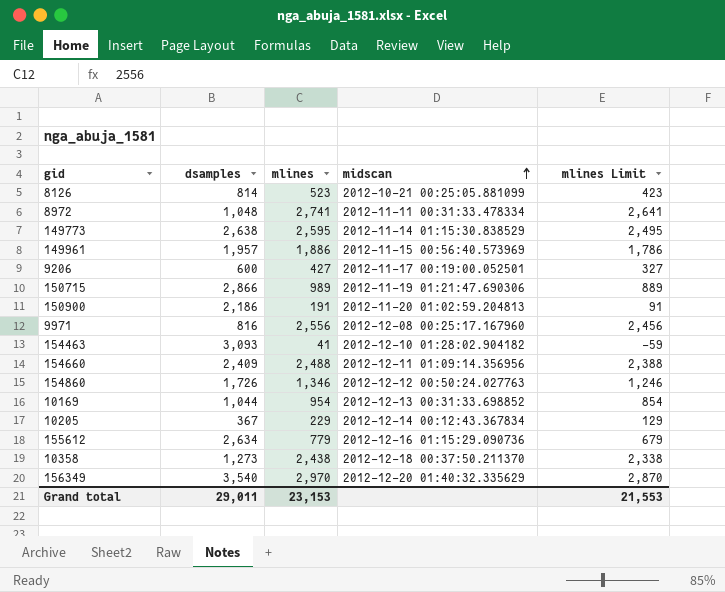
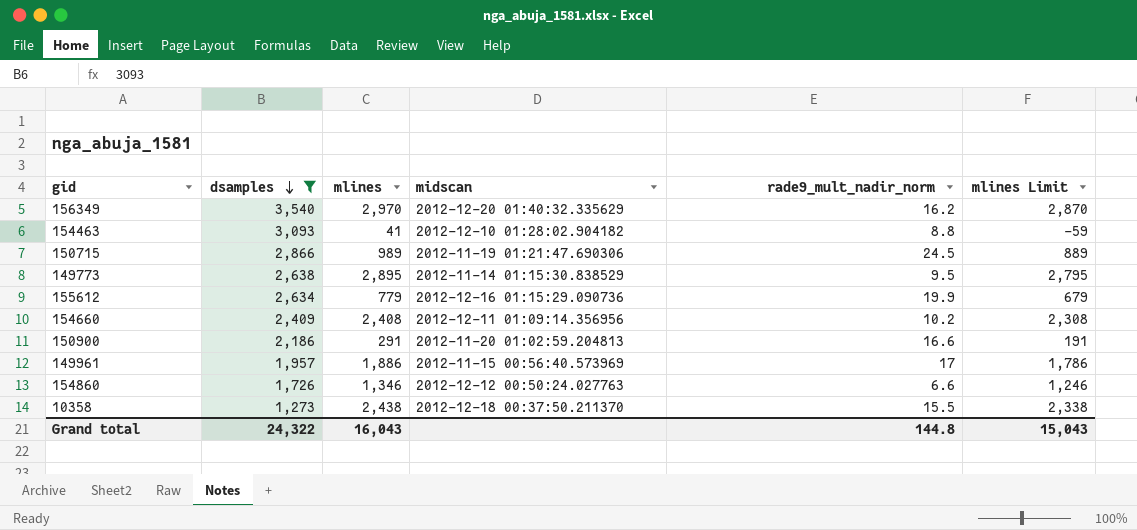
filter: none -> dsamples >= 1,273
row order: midscan ascending -> dsamples descending
column rade9_mult_nadir_norm | position: none -> 5
149773 | mlines: 2,595 -> 2,895
149773 | mlines Limit: 2,495 -> 2,795
154660 | mlines: 2,488 -> 2,408
154660 | mlines Limit: 2,388 -> 2,308
150900 | mlines: 191 -> 291
150900 | mlines Limit: 91 -> 191
Grand total | dsamples: 29,011 -> 24,322
Grand total | mlines: 23,153 -> 16,043
Grand total | mlines Limit: 21,553 -> 15,043

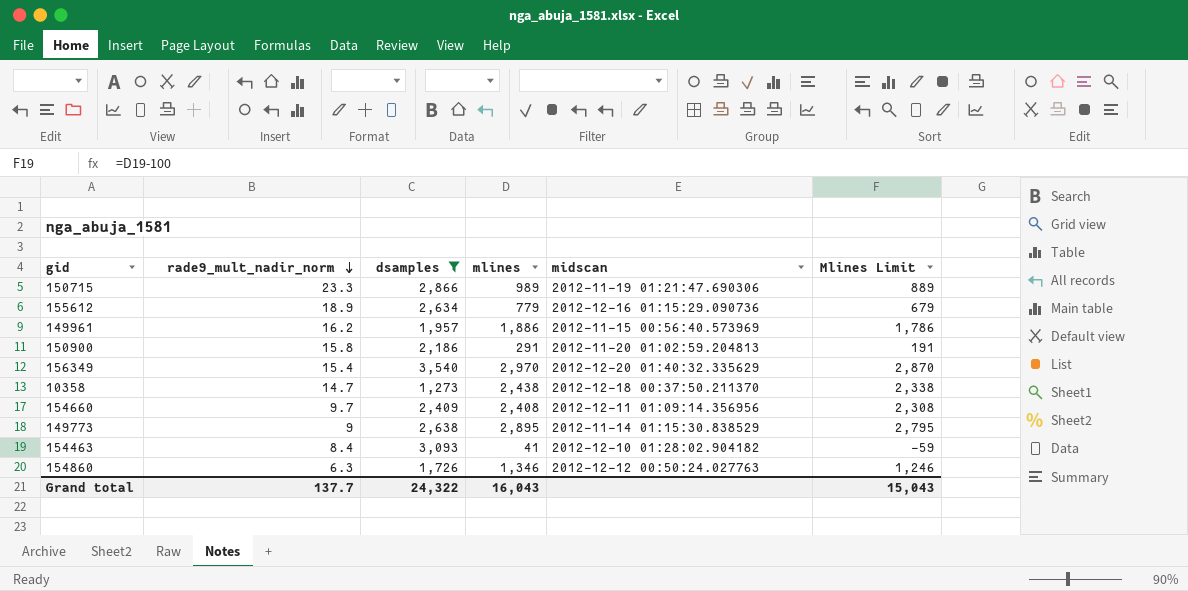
row order: dsamples descending -> rade9_mult_nadir_norm descending
column rade9_mult_nadir_norm | position: 5 -> 2
column name: mlines Limit -> Mlines Limit
150715 | rade9_mult_nadir_norm: 24.5 -> 23.3
155612 | rade9_mult_nadir_norm: 19.9 -> 18.9
149961 | rade9_mult_nadir_norm: 17 -> 16.2
150900 | rade9_mult_nadir_norm: 16.6 -> 15.8
156349 | rade9_mult_nadir_norm: 16.2 -> 15.4
10358 | rade9_mult_nadir_norm: 15.5 -> 14.7
154660 | rade9_mult_nadir_norm: 10.2 -> 9.7
149773 | rade9_mult_nadir_norm: 9.5 -> 9
154463 | rade9_mult_nadir_norm: 8.8 -> 8.4
154860 | rade9_mult_nadir_norm: 6.6 -> 6.3
Grand total | rade9_mult_nadir_norm: 144.8 -> 137.7

